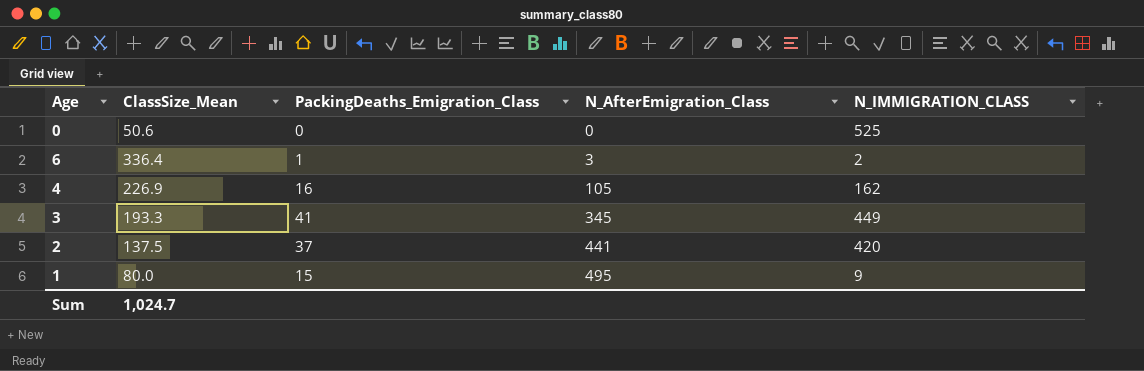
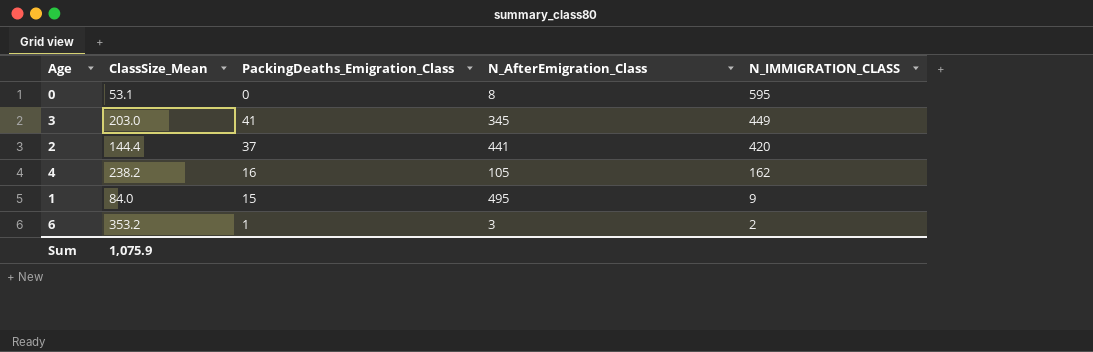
row order: N_AfterEmigration_Class ascending -> N_IMMIGRATION_CLASS descending
0 | ClassSize_Mean: 50.6 -> 53.1
0 | N_AfterEmigration_Class: 0 -> 8
0 | N_IMMIGRATION_CLASS: 525 -> 595
3 | ClassSize_Mean: 193.3 -> 203.0
2 | ClassSize_Mean: 137.5 -> 144.4
4 | ClassSize_Mean: 226.9 -> 238.2
1 | ClassSize_Mean: 80.0 -> 84.0
6 | ClassSize_Mean: 336.4 -> 353.2
Sum | ClassSize_Mean: 1,024.7 -> 1,075.9

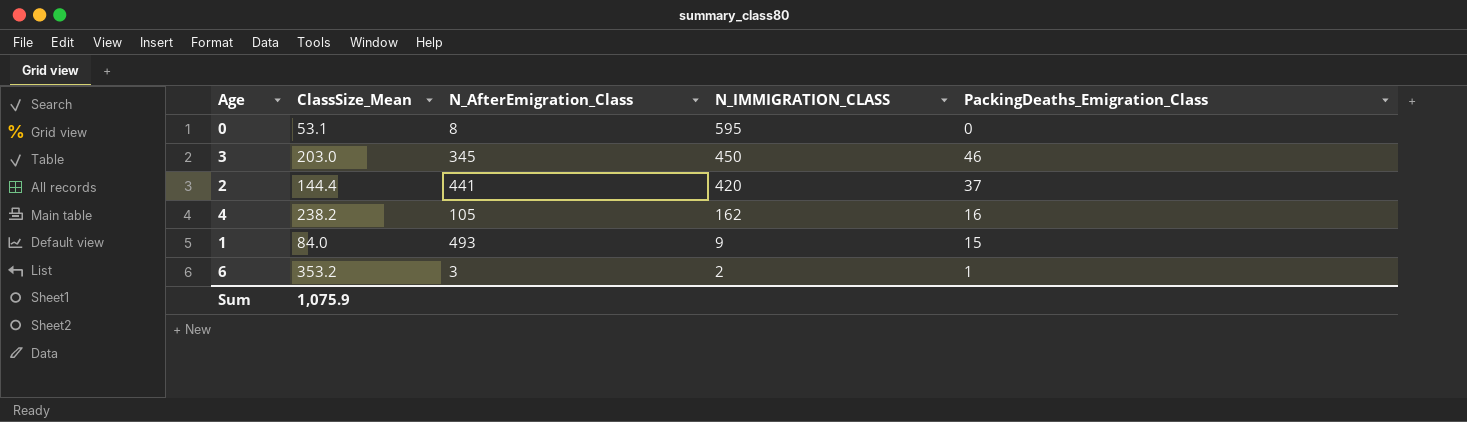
column PackingDeaths_Emigration_Class | position: 3 -> 5
3 | N_IMMIGRATION_CLASS: 449 -> 450
3 | PackingDeaths_Emigration_Class: 41 -> 46
1 | N_AfterEmigration_Class: 495 -> 493

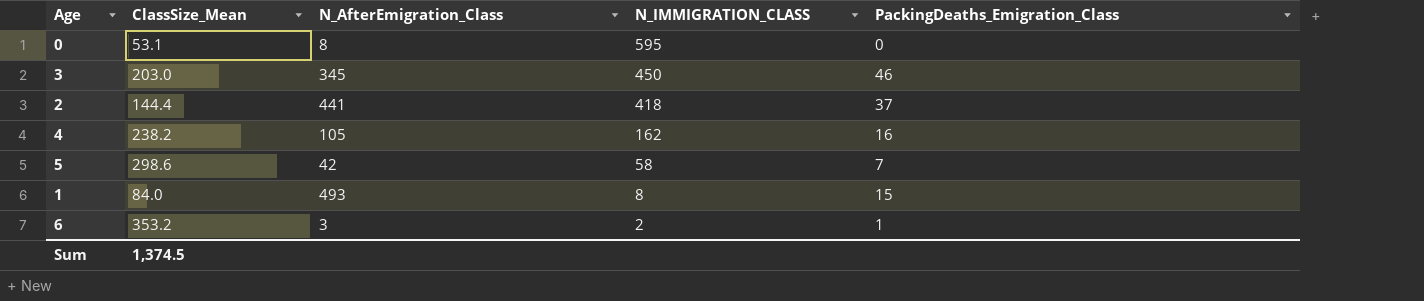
2 | N_IMMIGRATION_CLASS: 420 -> 418
row 5: none -> 298.6 | 42 | 58 | 7
1 | N_IMMIGRATION_CLASS: 9 -> 8
Sum | ClassSize_Mean: 1,075.9 -> 1,374.5

